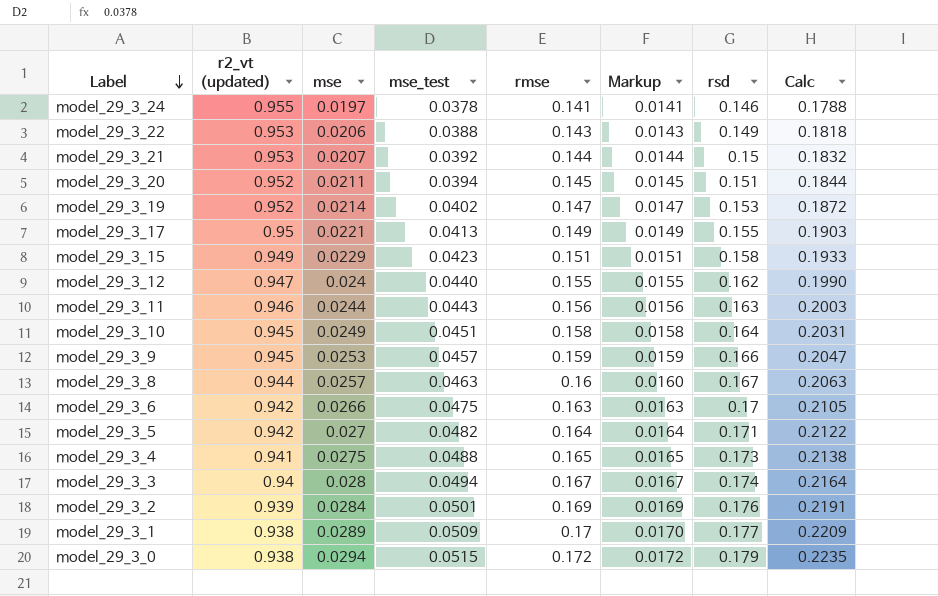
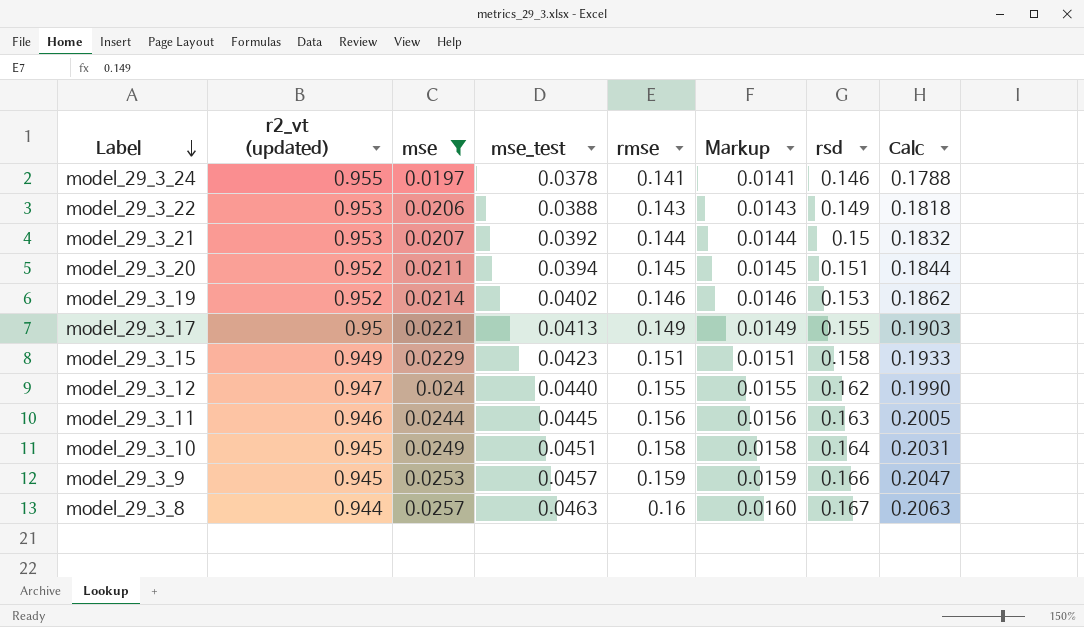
filter: none -> mse <= 0.0257
model_29_3_19 | rmse: 0.147 -> 0.146
model_29_3_19 | Markup: 0.0147 -> 0.0146
model_29_3_19 | Calc: 0.1872 -> 0.1862
model_29_3_11 | mse_test: 0.0443 -> 0.0445
model_29_3_11 | Calc: 0.2003 -> 0.2005

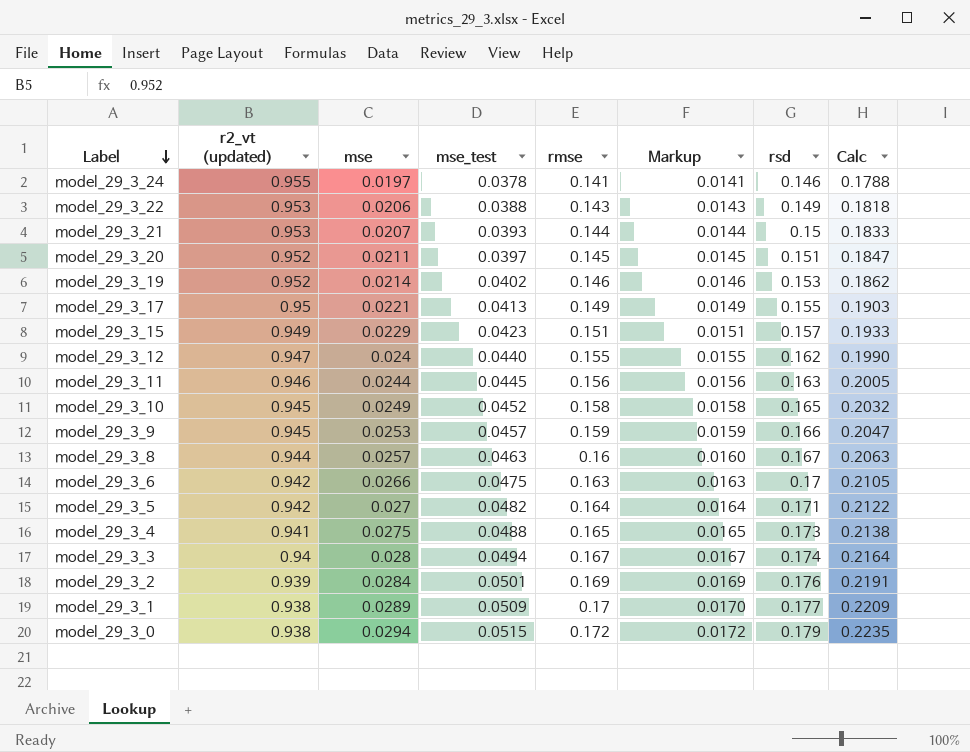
filter: mse <= 0.0257 -> none
model_29_3_21 | mse_test: 0.0392 -> 0.0393
model_29_3_21 | Calc: 0.1832 -> 0.1833
model_29_3_20 | mse_test: 0.0394 -> 0.0397
model_29_3_20 | Calc: 0.1844 -> 0.1847
model_29_3_15 | rsd: 0.158 -> 0.157
model_29_3_10 | mse_test: 0.0451 -> 0.0452
model_29_3_10 | rsd: 0.164 -> 0.165
model_29_3_10 | Calc: 0.2031 -> 0.2032

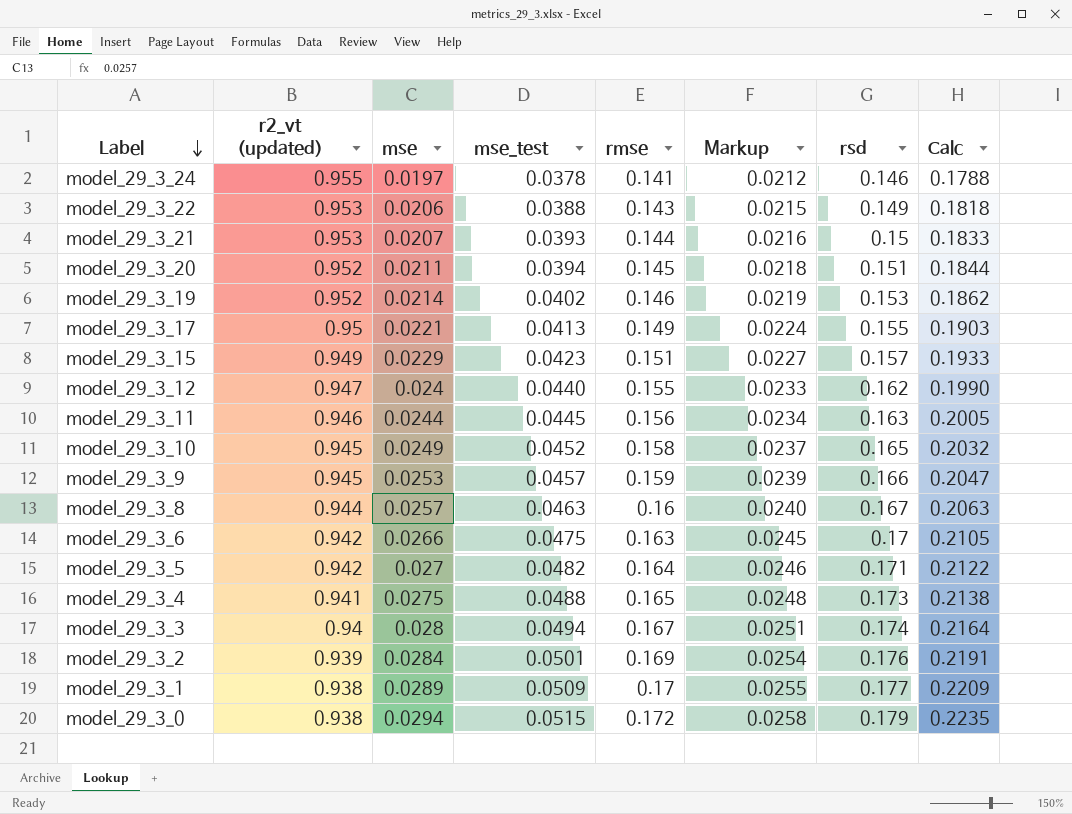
column Markup | formula: [rmse] * 0.1 -> [rmse] * 0.15
model_29_3_20 | mse_test: 0.0397 -> 0.0394
model_29_3_20 | Calc: 0.1847 -> 0.1844

